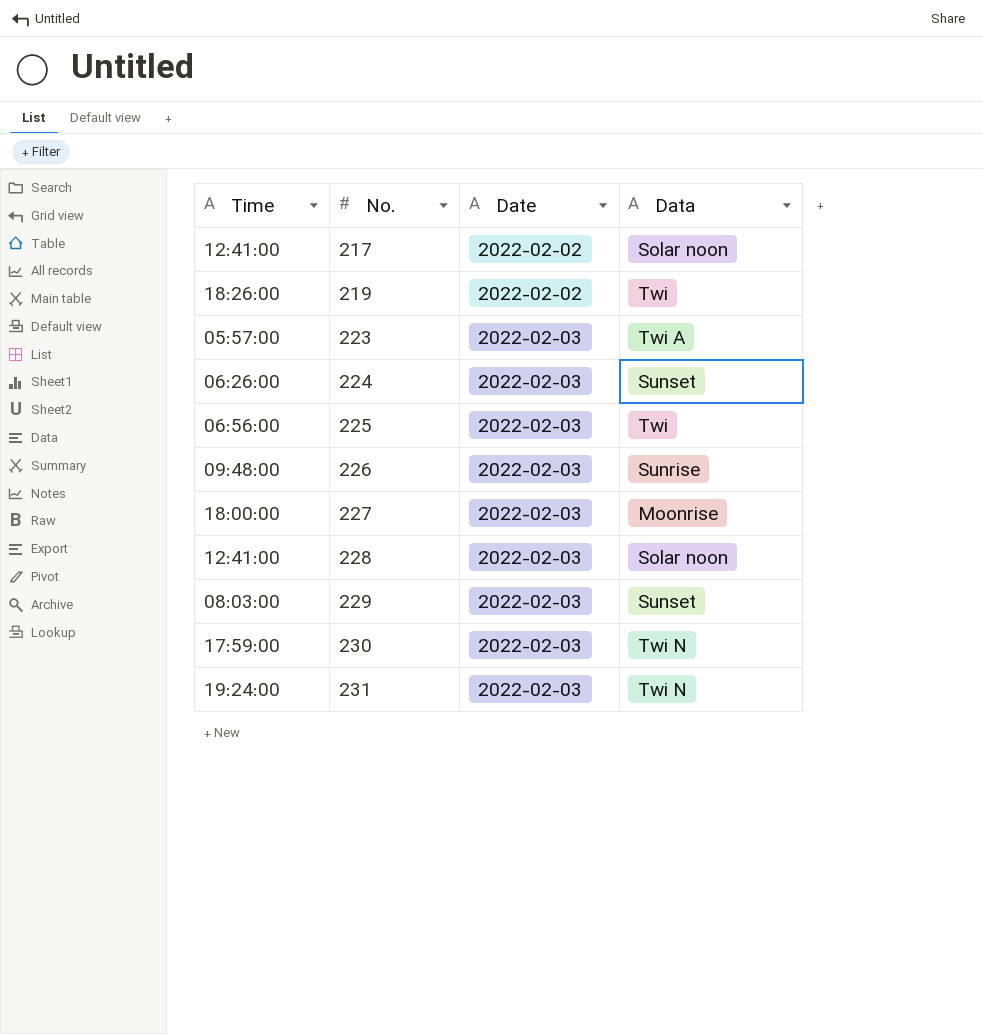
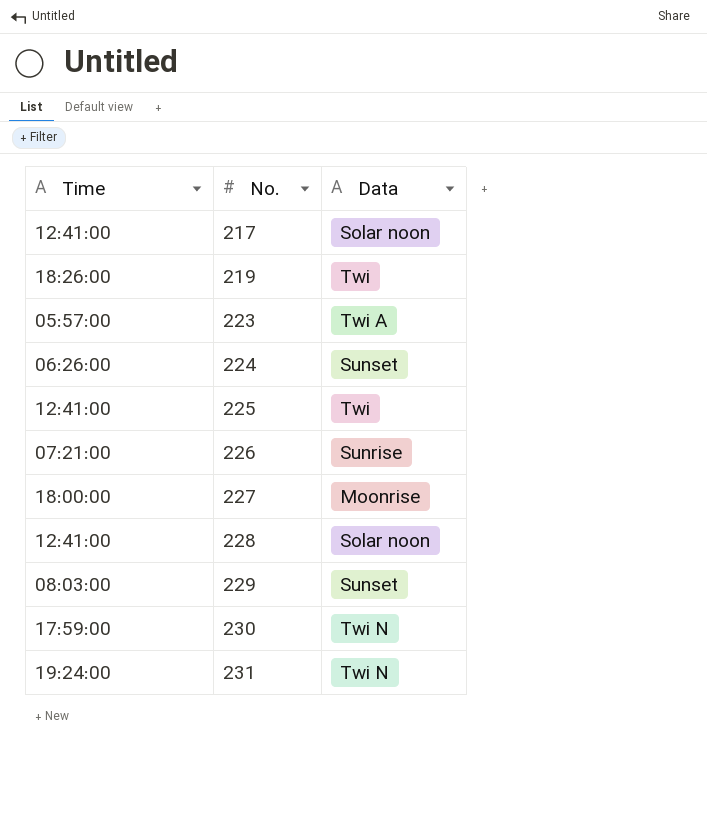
column Date | position: 3 -> none
225 | Time: 06:56:00 -> 12:41:00
226 | Time: 09:48:00 -> 07:21:00

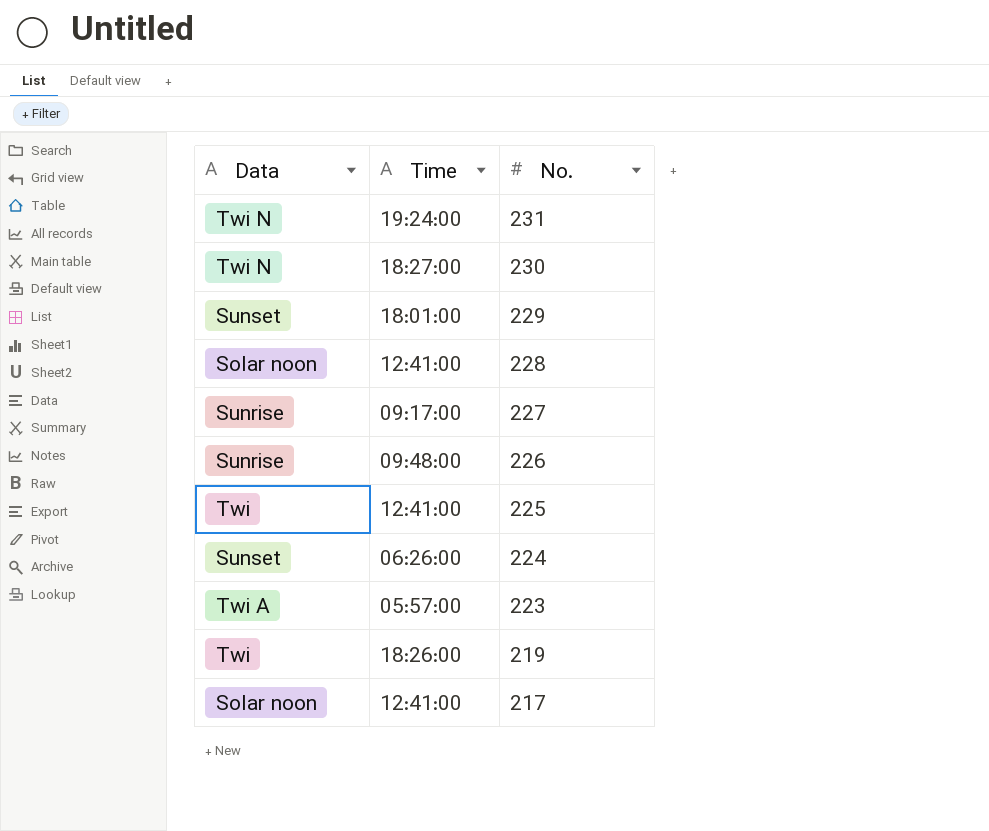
row order: No. ascending -> No. descending
column Data | position: 3 -> 1
230 | Time: 17:59:00 -> 18:27:00
229 | Time: 08:03:00 -> 18:01:00
227 | Data: Moonrise -> Sunrise
227 | Time: 18:00:00 -> 09:17:00
226 | Time: 07:21:00 -> 09:48:00

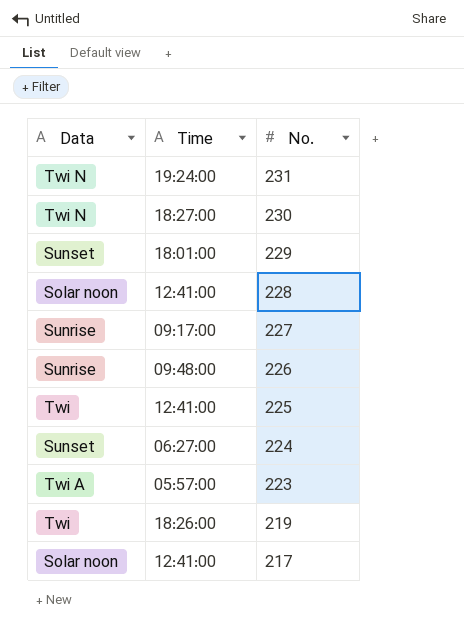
224 | Time: 06:26:00 -> 06:27:00

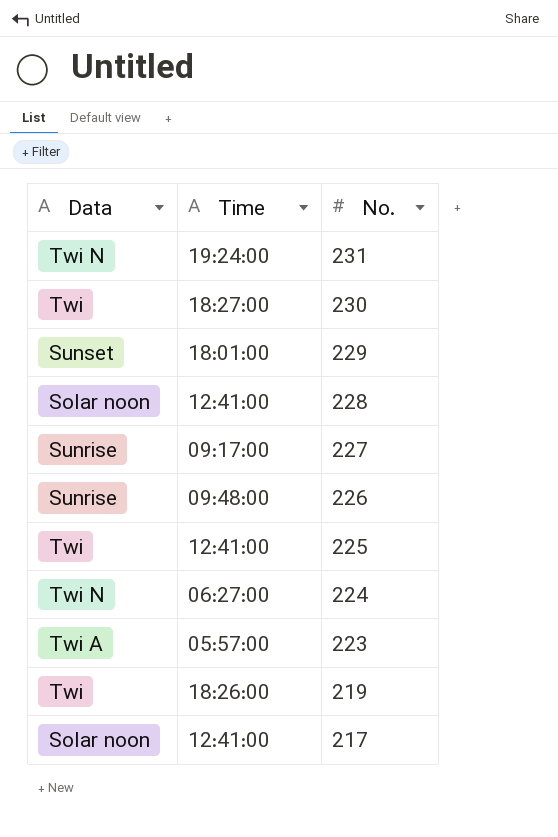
230 | Data: Twi N -> Twi
224 | Data: Sunset -> Twi N

